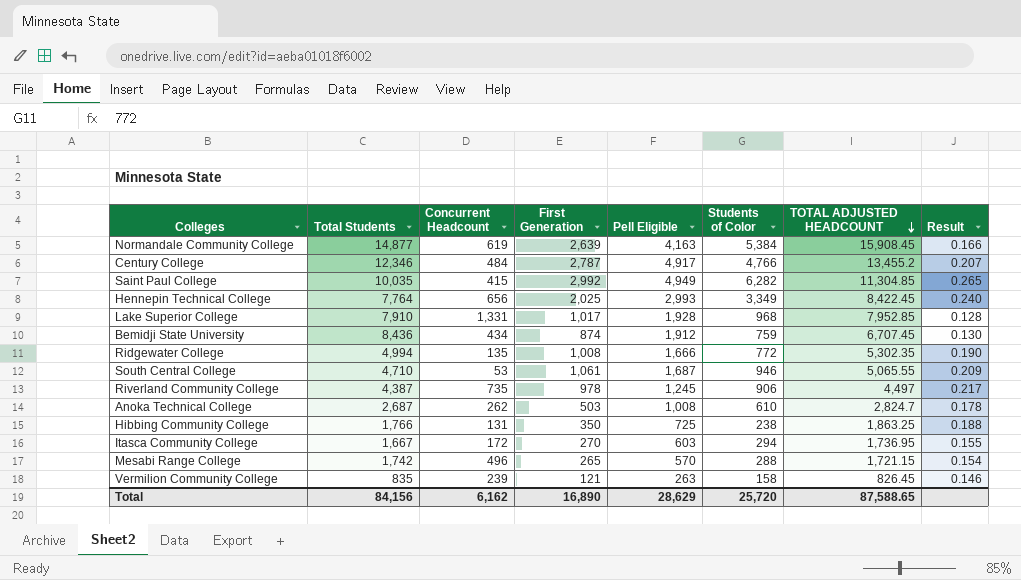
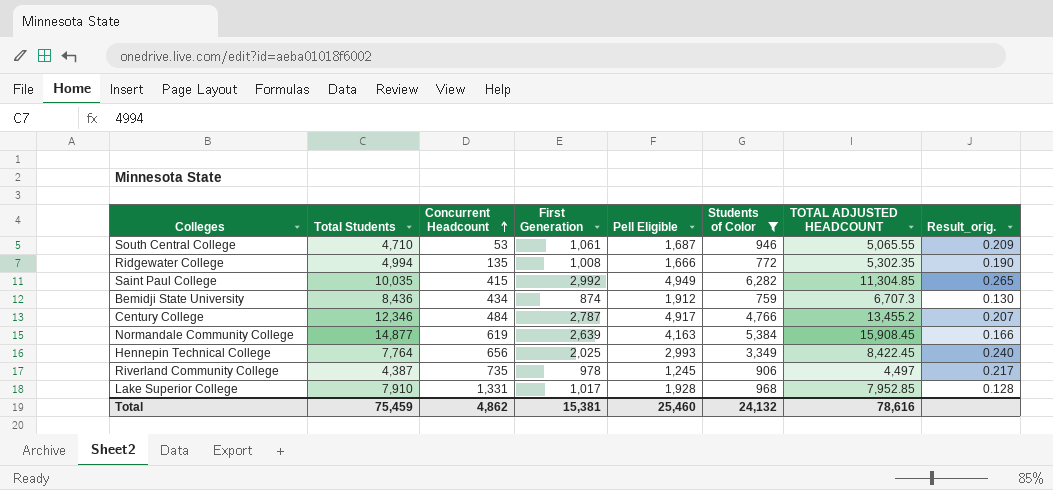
filter: none -> Students of Color >= 759
row order: TOTAL ADJUSTED HEADCOUNT descending -> Concurrent Headcount ascending
column name: Result -> Result_orig.
Bemidji State University | TOTAL ADJUSTED HEADCOUNT: 6,707.45 -> 6,707.3
Total | Total Students: 84,156 -> 75,459
Total | Concurrent Headcount: 6,162 -> 4,862
Total | First Generation: 16,890 -> 15,381
Total | Pell Eligible: 28,629 -> 25,460
Total | Students of Color: 25,720 -> 24,132
Total | TOTAL ADJUSTED HEADCOUNT: 87,588.65 -> 78,616

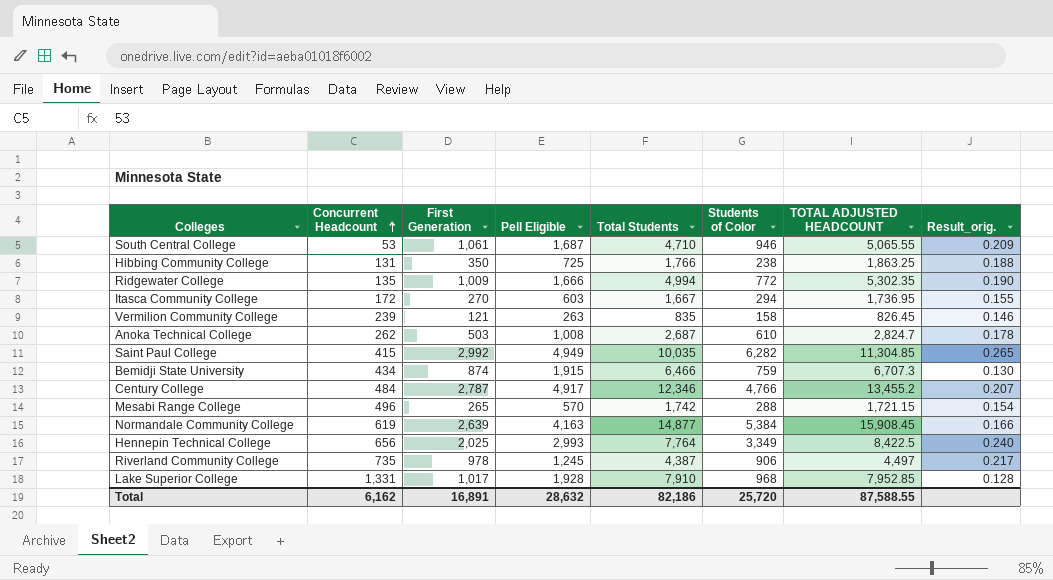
filter: Students of Color >= 759 -> none
column Total Students | position: 2 -> 5
Ridgewater College | First Generation: 1,008 -> 1,009
Bemidji State University | Pell Eligible: 1,912 -> 1,915
Bemidji State University | Total Students: 8,436 -> 6,466
Hennepin Technical College | TOTAL ADJUSTED HEADCOUNT: 8,422.45 -> 8,422.5
Total | Concurrent Headcount: 4,862 -> 6,162
Total | First Generation: 15,381 -> 16,891
Total | Pell Eligible: 25,460 -> 28,632
Total | Total Students: 75,459 -> 82,186
Total | Students of Color: 24,132 -> 25,720
Total | TOTAL ADJUSTED HEADCOUNT: 78,616 -> 87,588.55

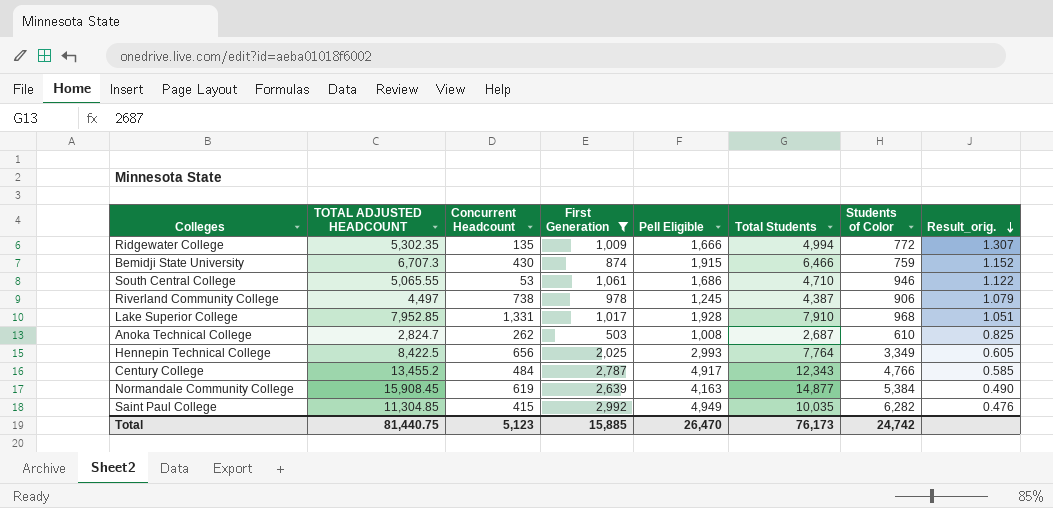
filter: none -> First Generation >= 503
row order: Concurrent Headcount ascending -> Result_orig. descending
column TOTAL ADJUSTED HEADCOUNT | position: 7 -> 2
column Result_orig. | formula: [First Generation] / [TOTAL ADJUSTED HEADCOUNT] -> [First Generation] / [Students of Color]
Bemidji State University | Concurrent Headcount: 434 -> 430
South Central College | Pell Eligible: 1,687 -> 1,686
Riverland Community College | Concurrent Headcount: 735 -> 738
Century College | Total Students: 12,346 -> 12,343
Total | TOTAL ADJUSTED HEADCOUNT: 87,588.55 -> 81,440.75
Total | Concurrent Headcount: 6,162 -> 5,123
Total | First Generation: 16,891 -> 15,885
Total | Pell Eligible: 28,632 -> 26,470
Total | Total Students: 82,186 -> 76,173
Total | Students of Color: 25,720 -> 24,742

